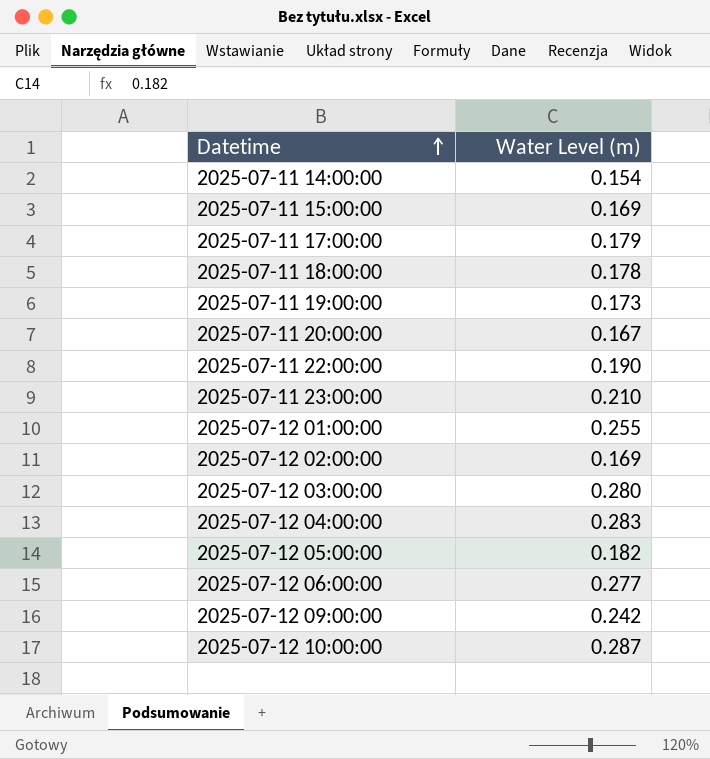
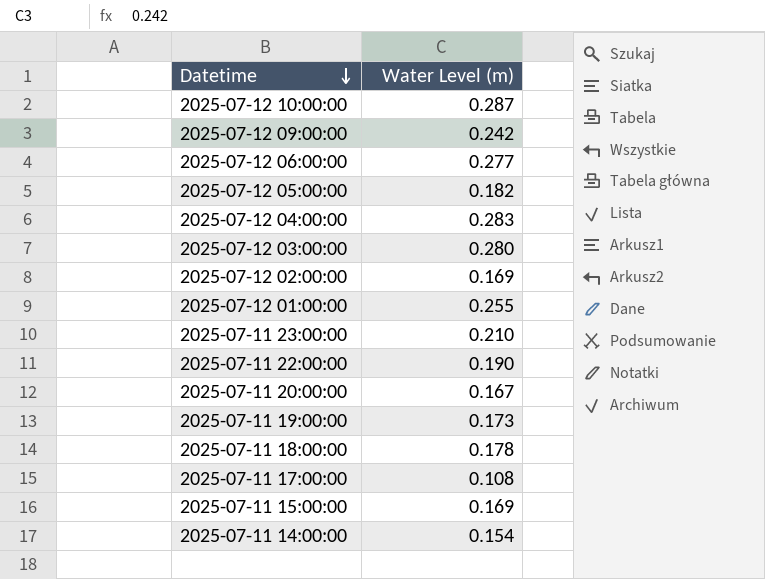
row order: Datetime ascending -> Datetime descending
2025-07-11 17:00:00 | Water Level (m): 0.179 -> 0.108

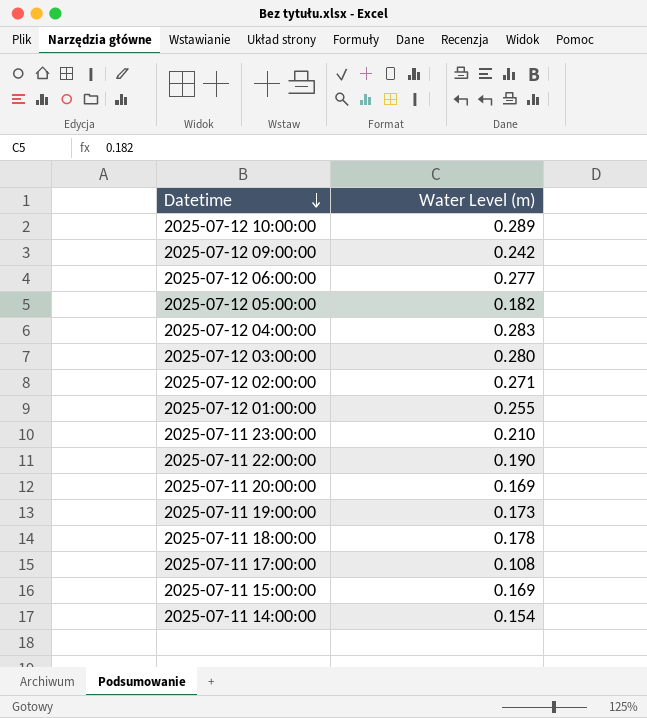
2025-07-12 10:00:00 | Water Level (m): 0.287 -> 0.289
2025-07-12 02:00:00 | Water Level (m): 0.169 -> 0.271
2025-07-11 20:00:00 | Water Level (m): 0.167 -> 0.169

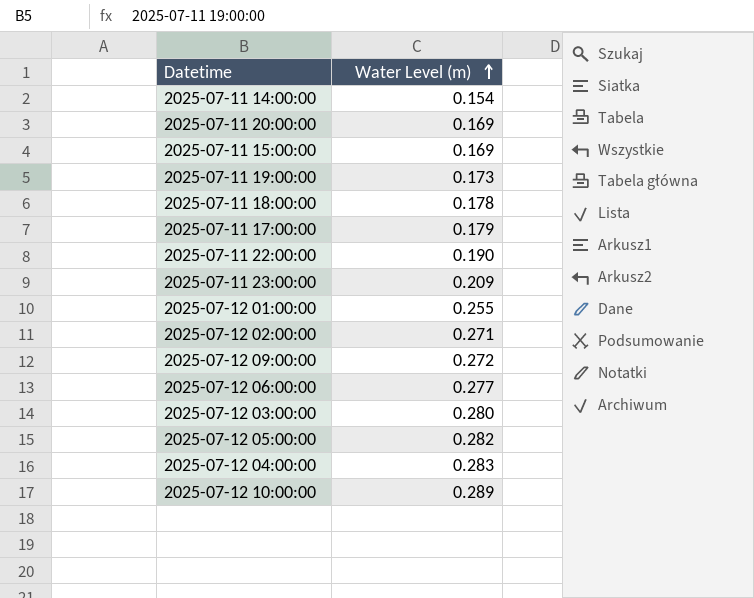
row order: Datetime descending -> Water Level (m) ascending
2025-07-11 17:00:00 | Water Level (m): 0.108 -> 0.179
2025-07-11 23:00:00 | Water Level (m): 0.210 -> 0.209
2025-07-12 09:00:00 | Water Level (m): 0.242 -> 0.272
2025-07-12 05:00:00 | Water Level (m): 0.182 -> 0.282

